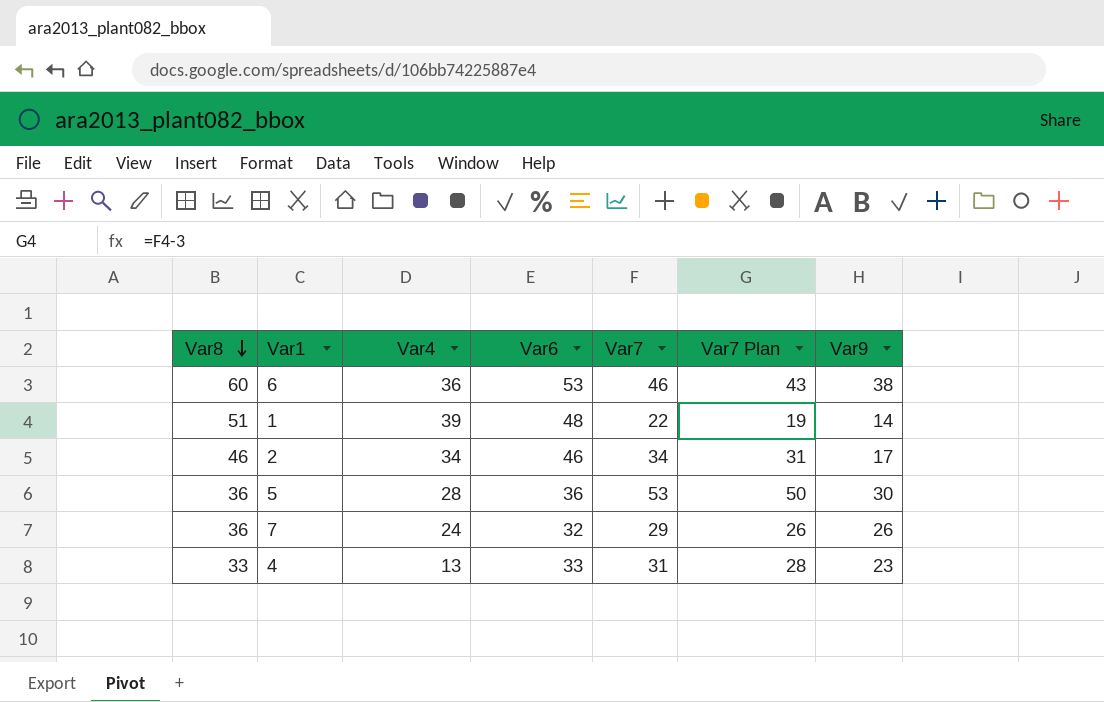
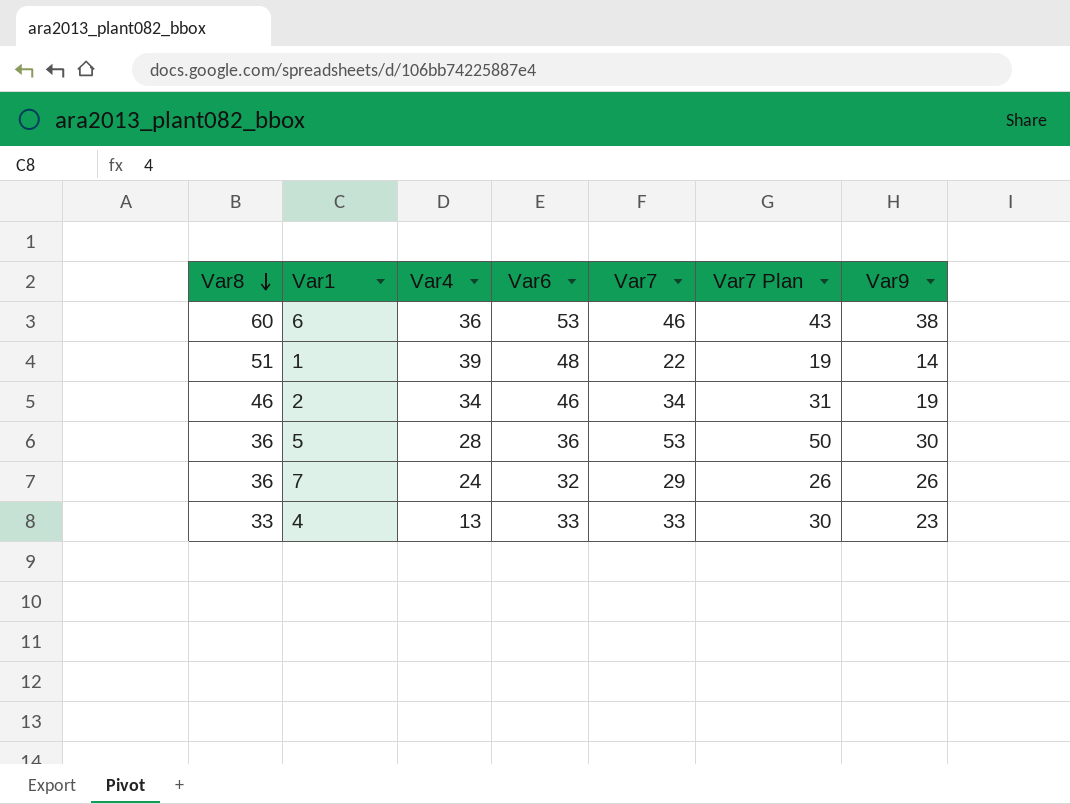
2 | Var9: 17 -> 19
4 | Var7: 31 -> 33
4 | Var7 Plan: 28 -> 30

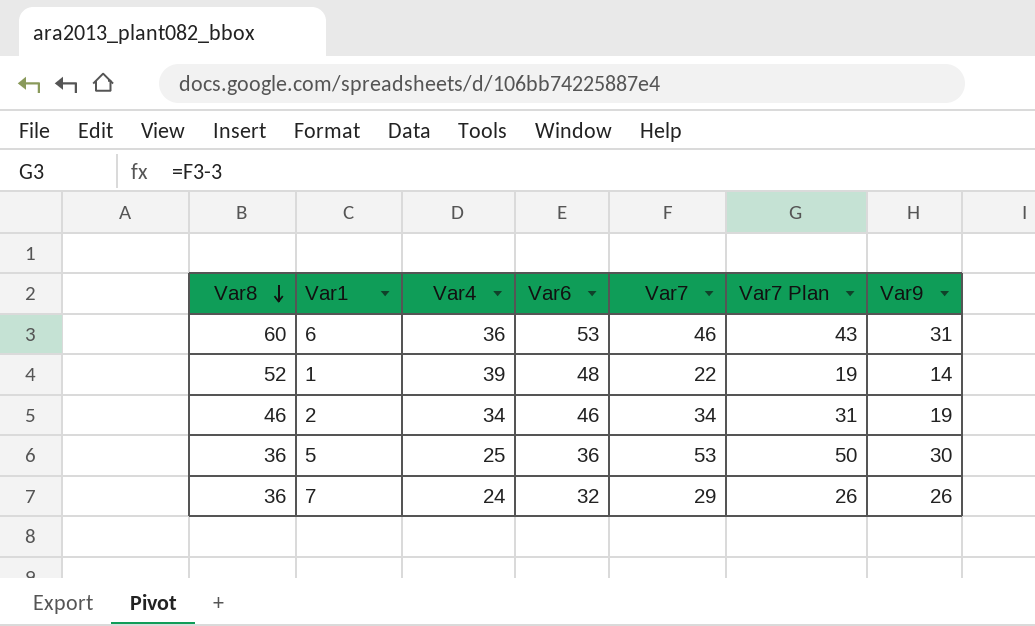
row 4: 33 | 13 | 33 | 33 | 30 | 23 -> none
6 | Var9: 38 -> 31
1 | Var8: 51 -> 52
5 | Var4: 28 -> 25

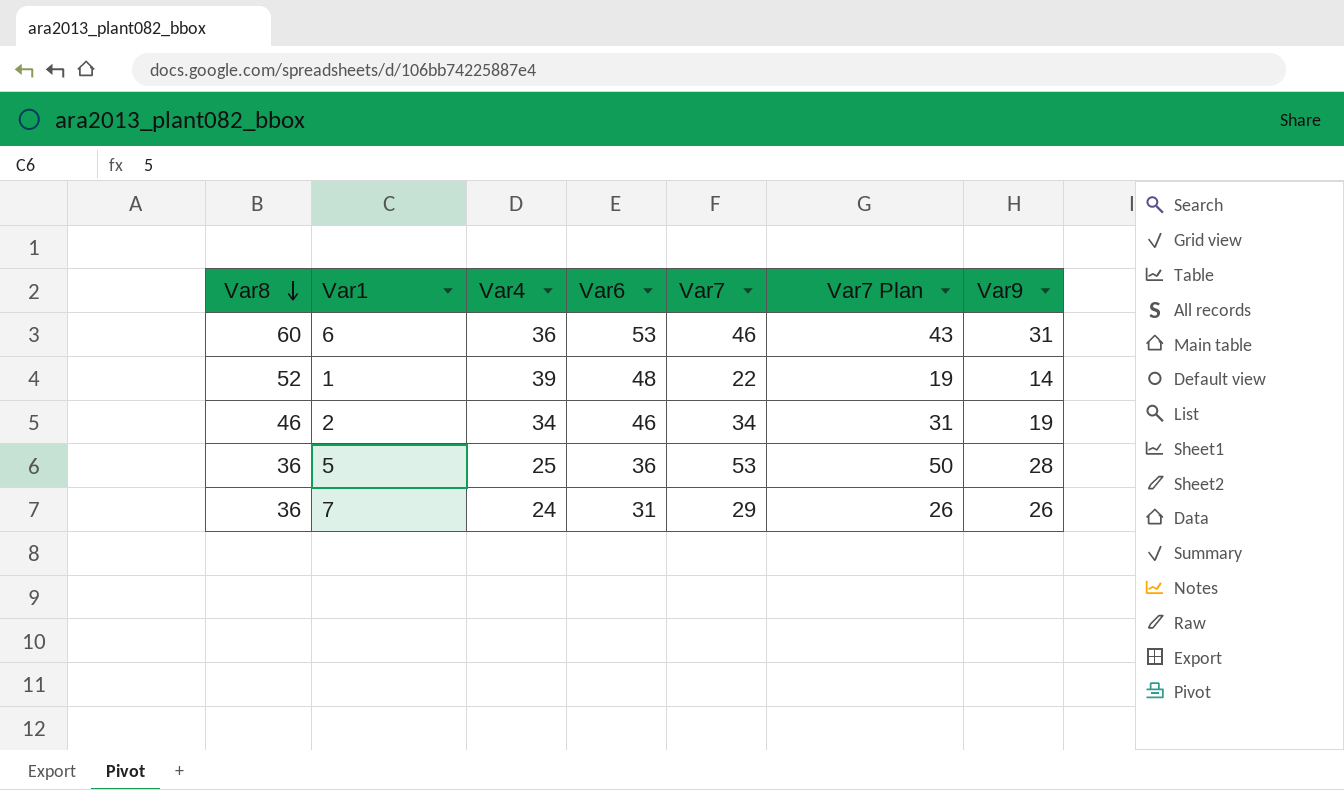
5 | Var9: 30 -> 28
7 | Var6: 32 -> 31

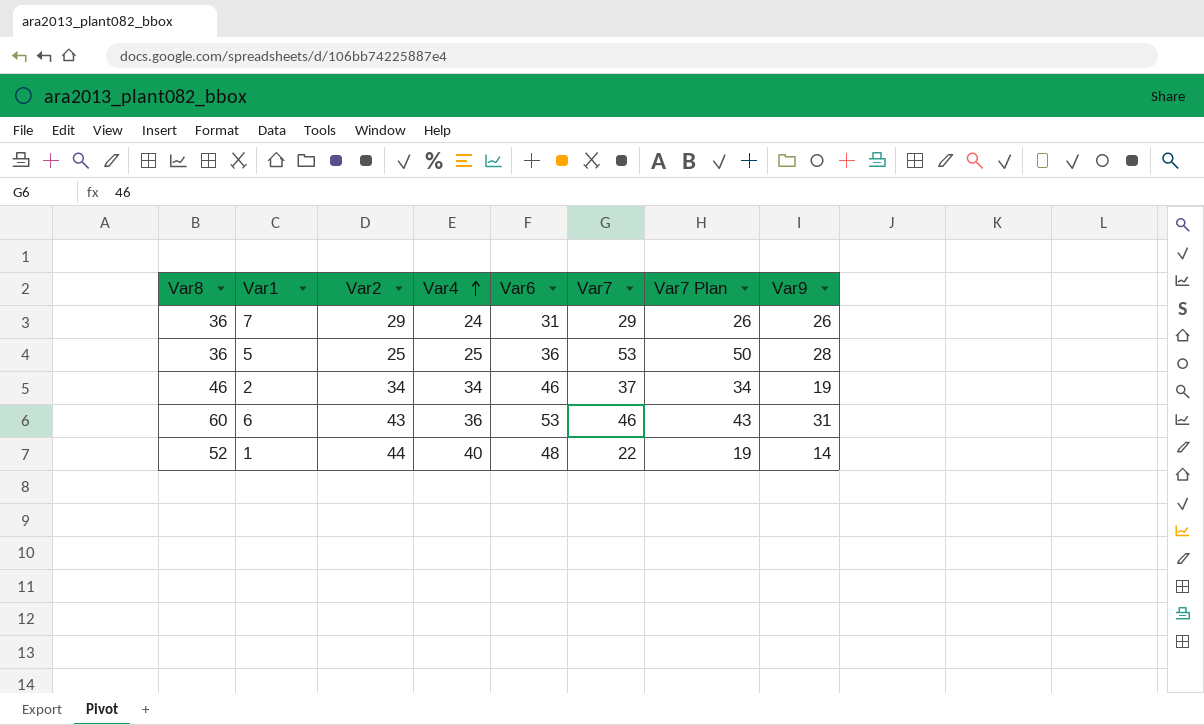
row order: Var8 descending -> Var4 ascending
column Var2 | position: none -> 3
2 | Var7: 34 -> 37
2 | Var7 Plan: 31 -> 34
1 | Var4: 39 -> 40

